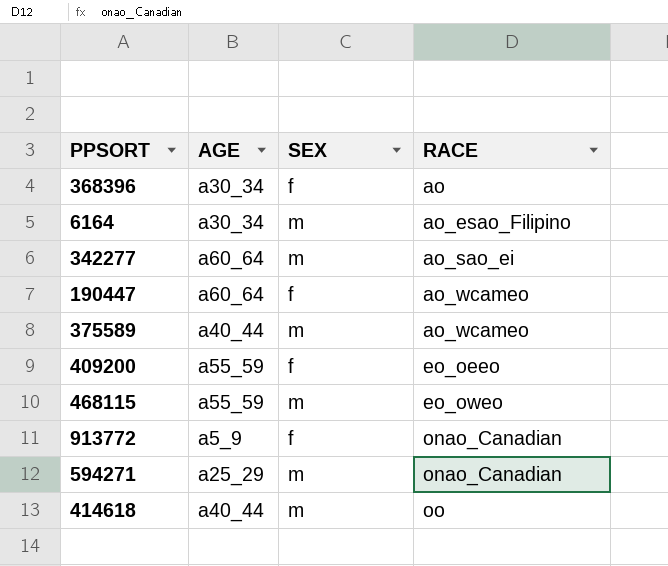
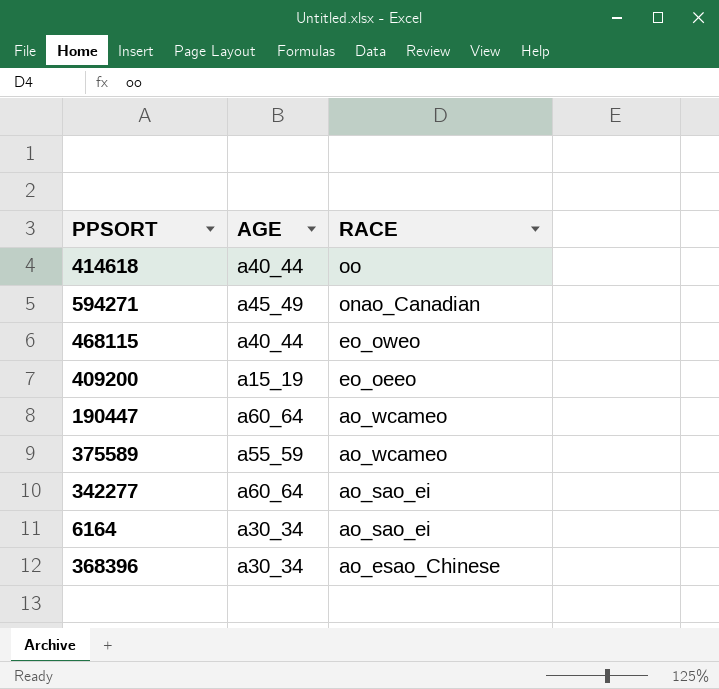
row order: RACE ascending -> RACE descending
column SEX | position: 3 -> none
row 913772: a5_9 | f | onao_Canadian -> none
594271 | AGE: a25_29 -> a45_49
468115 | AGE: a55_59 -> a40_44
409200 | AGE: a55_59 -> a15_19
375589 | AGE: a40_44 -> a55_59
6164 | RACE: ao_esao_Filipino -> ao_sao_ei
368396 | RACE: ao -> ao_esao_Chinese

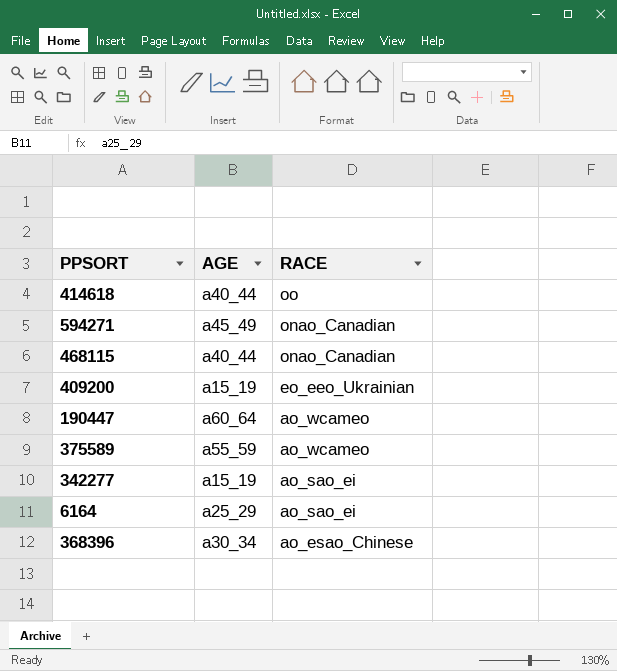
468115 | RACE: eo_oweo -> onao_Canadian
409200 | RACE: eo_oeeo -> eo_eeo_Ukrainian
342277 | AGE: a60_64 -> a15_19
6164 | AGE: a30_34 -> a25_29

